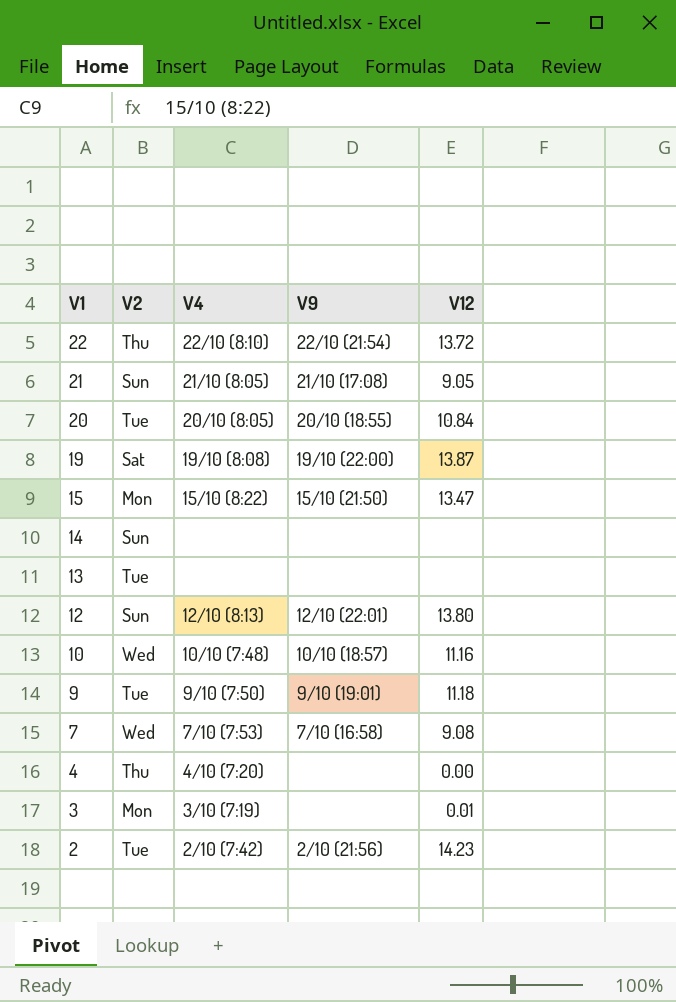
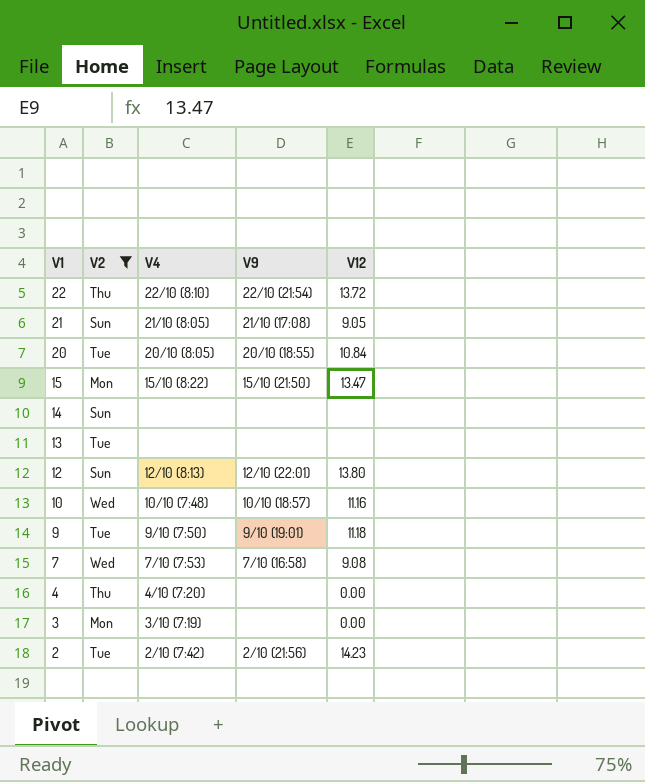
filter: none -> V2 != Sat
3 | V12: 0.01 -> 0.00

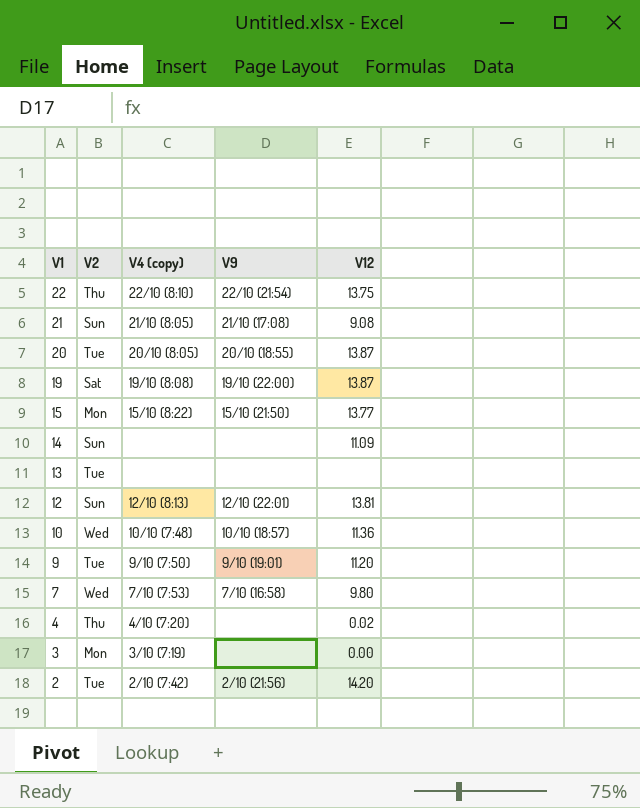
filter: V2 != Sat -> none
column name: V4 -> V4 (copy)
22 | V12: 13.72 -> 13.75
21 | V12: 9.05 -> 9.08
20 | V12: 10.84 -> 13.87
15 | V12: 13.47 -> 13.77
14 | V12: none -> 11.09
12 | V12: 13.80 -> 13.81
10 | V12: 11.16 -> 11.36
9 | V12: 11.18 -> 11.20
7 | V12: 9.08 -> 9.80
4 | V12: 0.00 -> 0.02
2 | V12: 14.23 -> 14.20

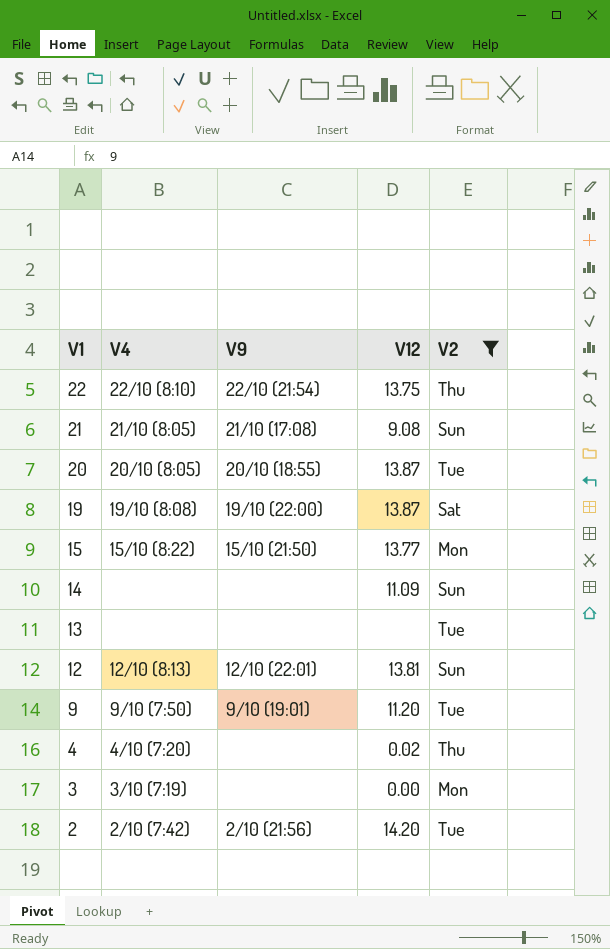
filter: none -> V2 != Wed
column name: V4 (copy) -> V4
column V2 | position: 2 -> 5

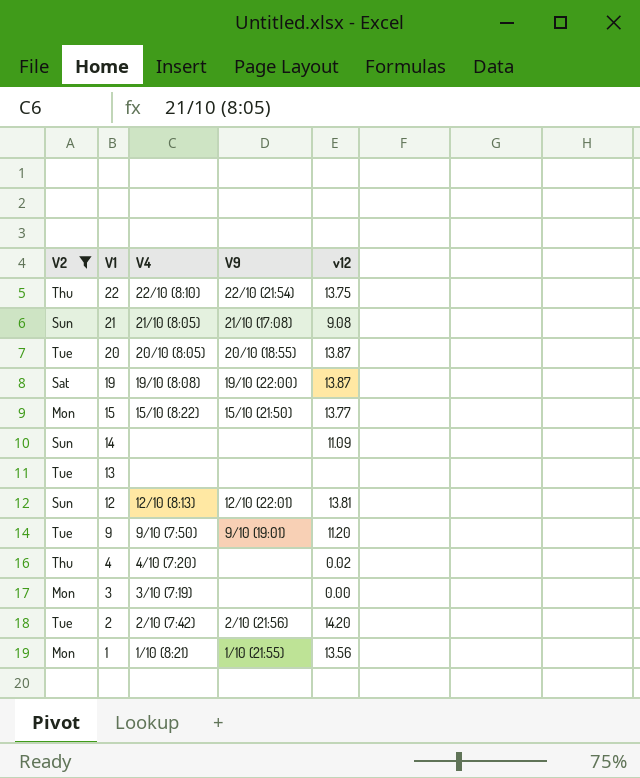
column V2 | position: 5 -> 1
column name: V12 -> v12
row 1: none -> Mon | 1/10 (8:21) | 1/10 (21:55) | 13.56

